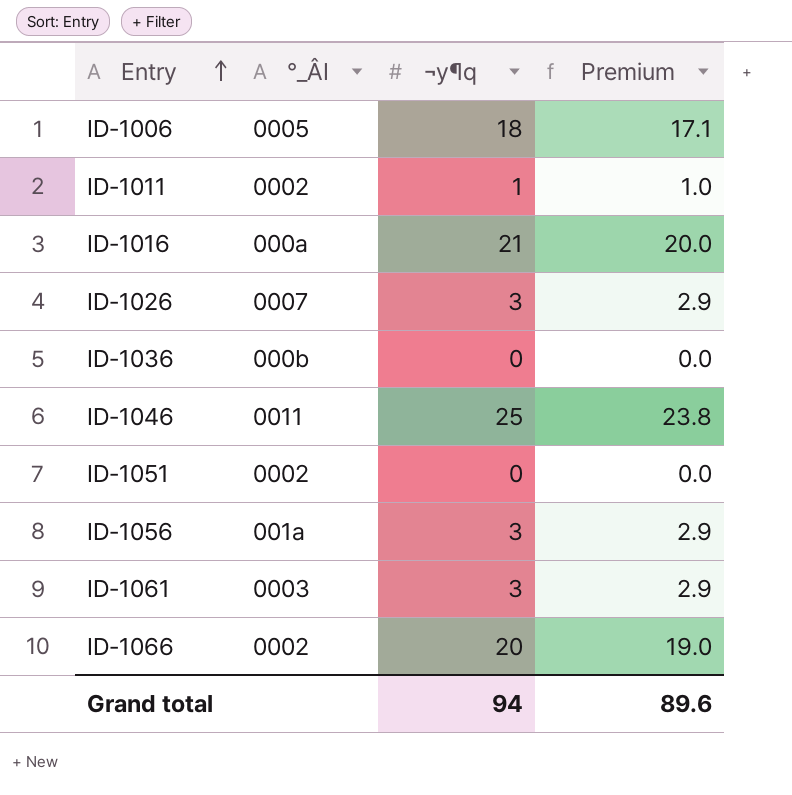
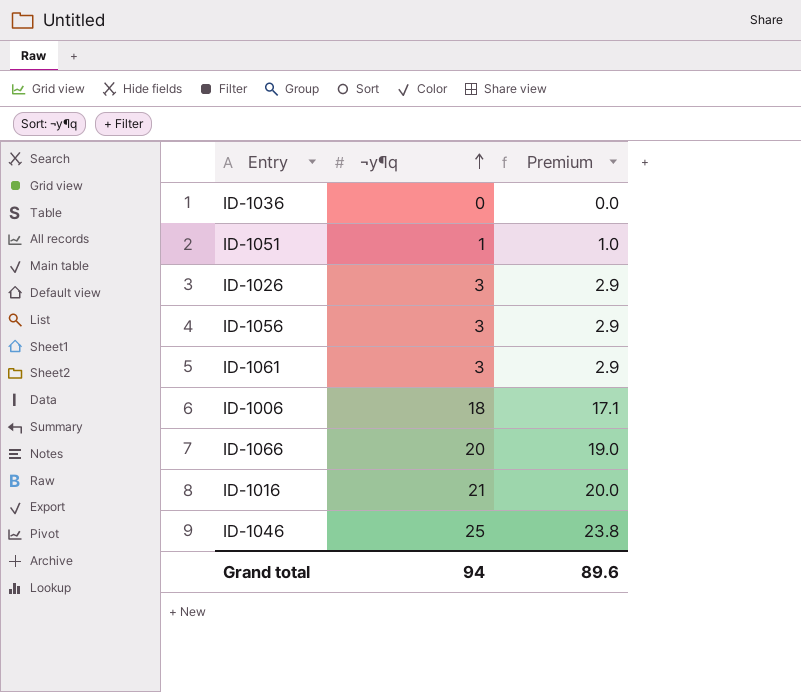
row order: Entry ascending -> ¬y¶q ascending
column °_ÂI | position: 2 -> none
row ID-1011: 0002 | 1 | 1.0 -> none
ID-1051 | ¬y¶q: 0 -> 1
ID-1051 | Premium: 0.0 -> 1.0

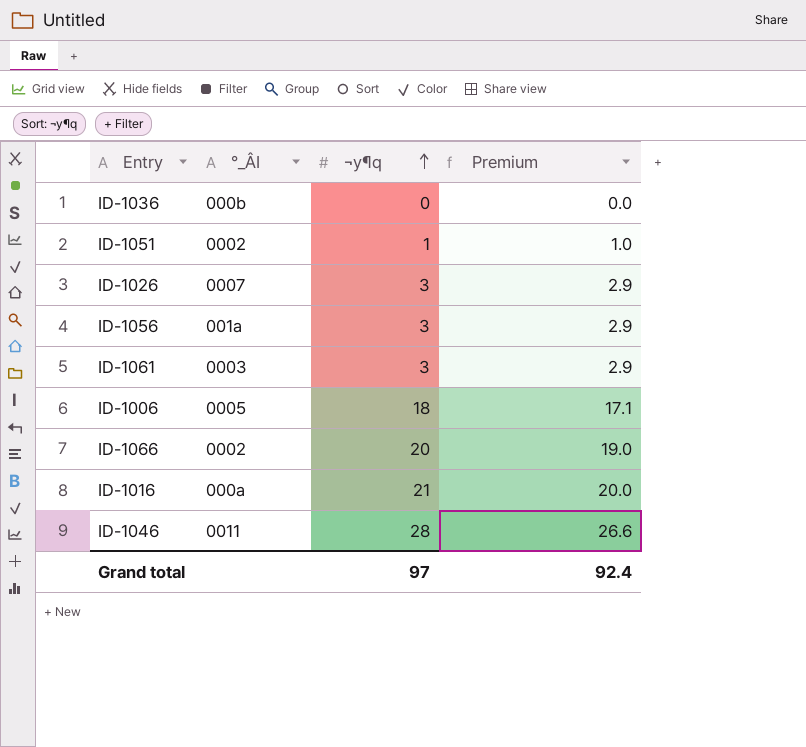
column °_ÂI | position: none -> 2
ID-1046 | ¬y¶q: 25 -> 28
ID-1046 | Premium: 23.8 -> 26.6
Grand total | ¬y¶q: 94 -> 97
Grand total | Premium: 89.6 -> 92.4

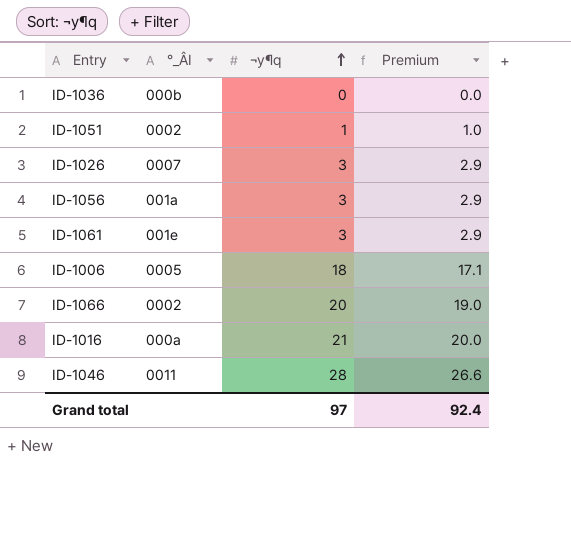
ID-1061 | °_ÂI: 0003 -> 001e

